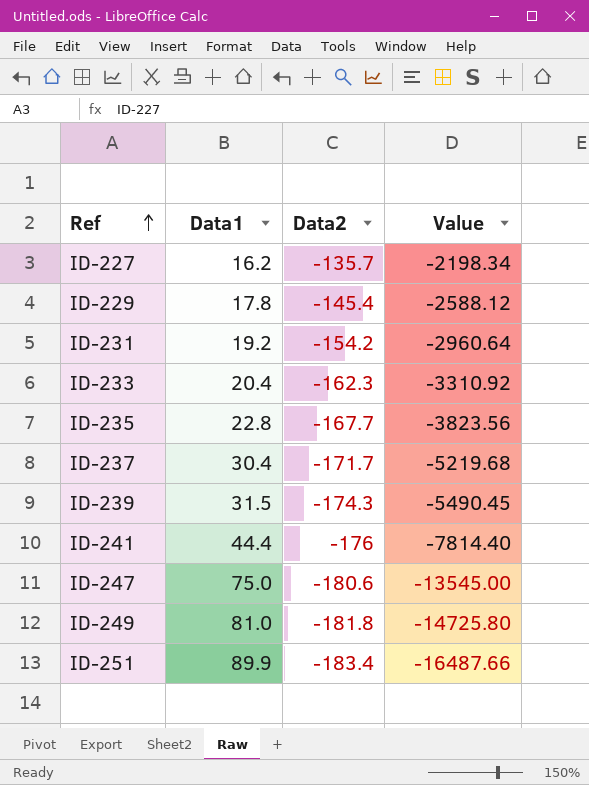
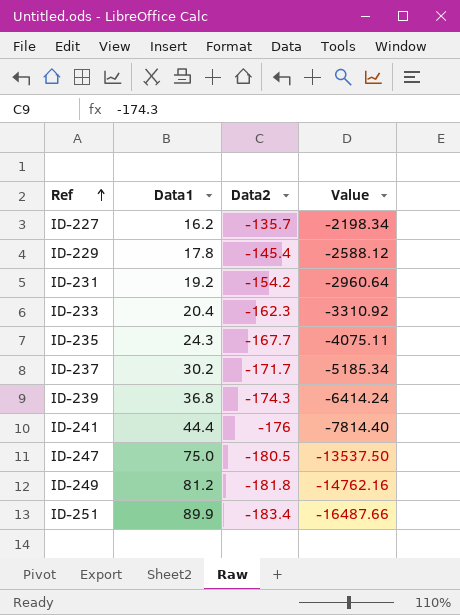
ID-235 | Data1: 22.8 -> 24.3
ID-235 | Value: -3823.56 -> -4075.11
ID-237 | Data1: 30.4 -> 30.2
ID-237 | Value: -5219.68 -> -5185.34
ID-239 | Data1: 31.5 -> 36.8
ID-239 | Value: -5490.45 -> -6414.24
ID-247 | Data2: -180.6 -> -180.5
ID-247 | Value: -13545.00 -> -13537.50
ID-249 | Data1: 81.0 -> 81.2
ID-249 | Value: -14725.80 -> -14762.16

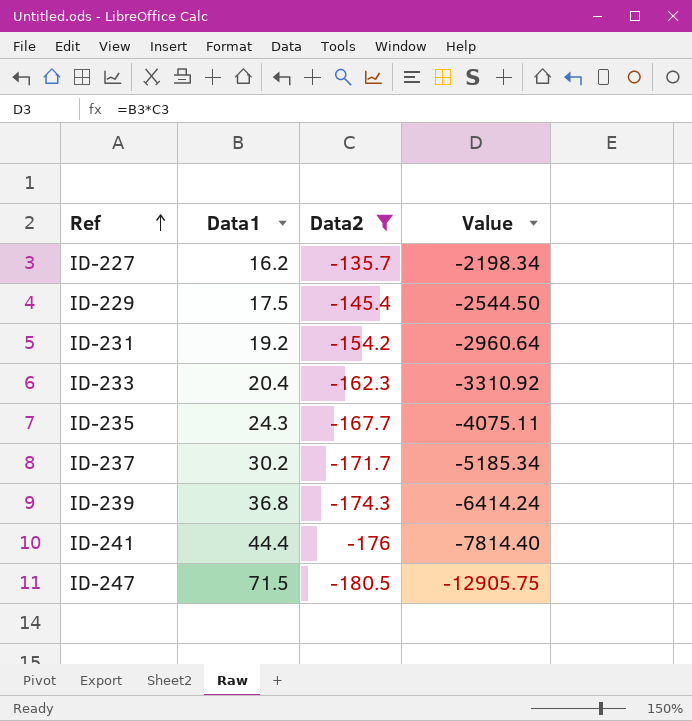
filter: none -> Data2 >= -180.5
ID-229 | Data1: 17.8 -> 17.5
ID-229 | Value: -2588.12 -> -2544.50
ID-247 | Data1: 75.0 -> 71.5
ID-247 | Value: -13537.50 -> -12905.75

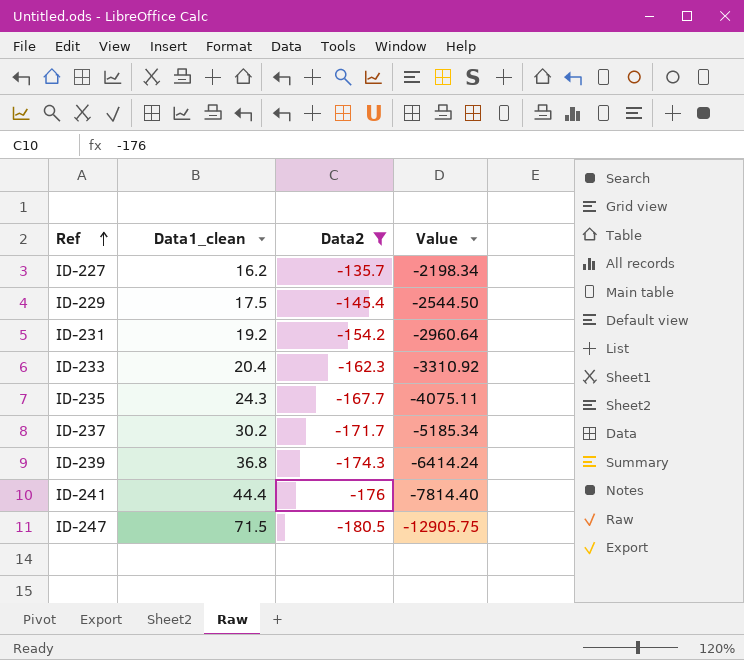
column name: Data1 -> Data1_clean

